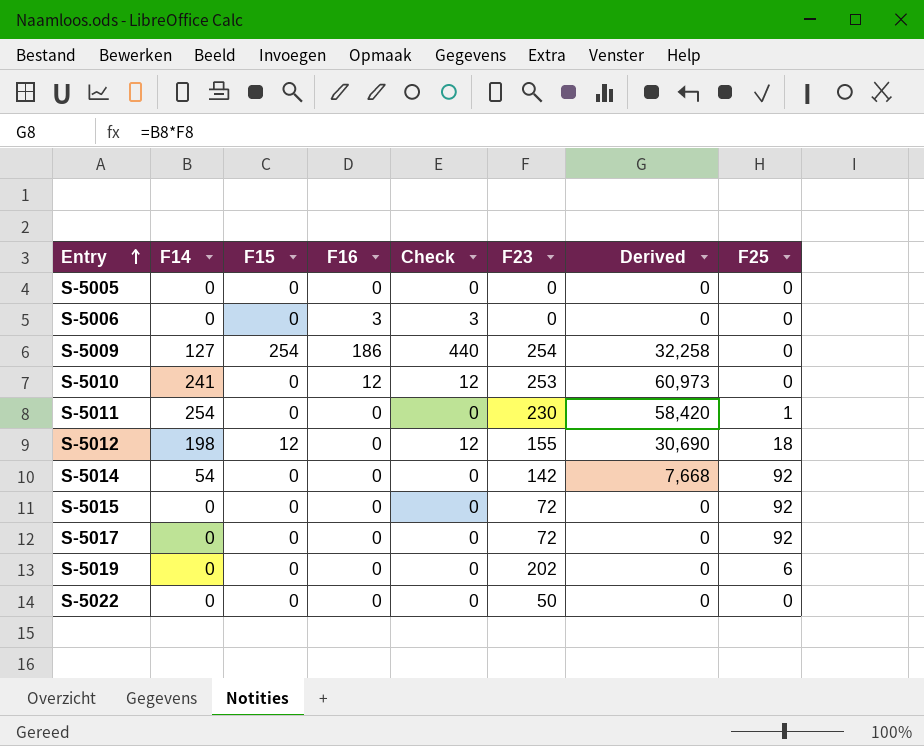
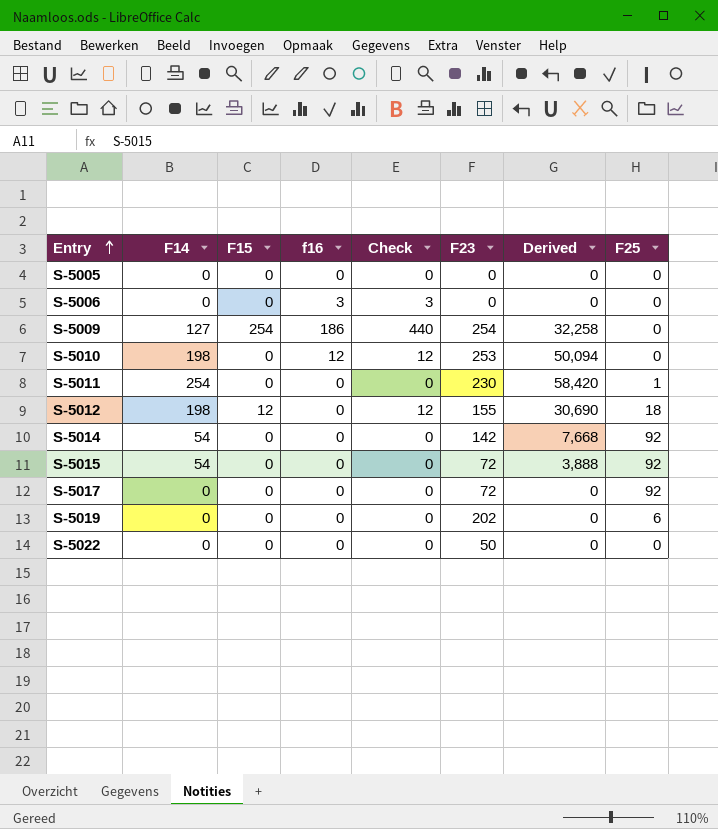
column name: F16 -> f16
S-5010 | F14: 241 -> 198
S-5010 | Derived: 60,973 -> 50,094
S-5015 | F14: 0 -> 54
S-5015 | Derived: 0 -> 3,888

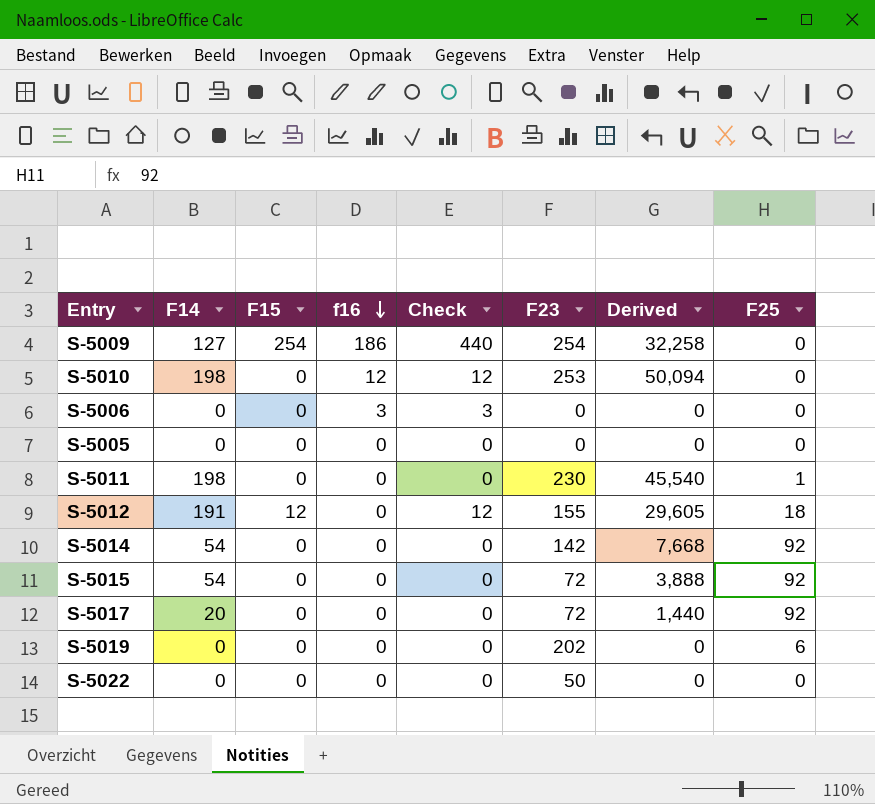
row order: Entry ascending -> f16 descending
S-5011 | F14: 254 -> 198
S-5011 | Derived: 58,420 -> 45,540
S-5012 | F14: 198 -> 191
S-5012 | Derived: 30,690 -> 29,605
S-5017 | F14: 0 -> 20
S-5017 | Derived: 0 -> 1,440

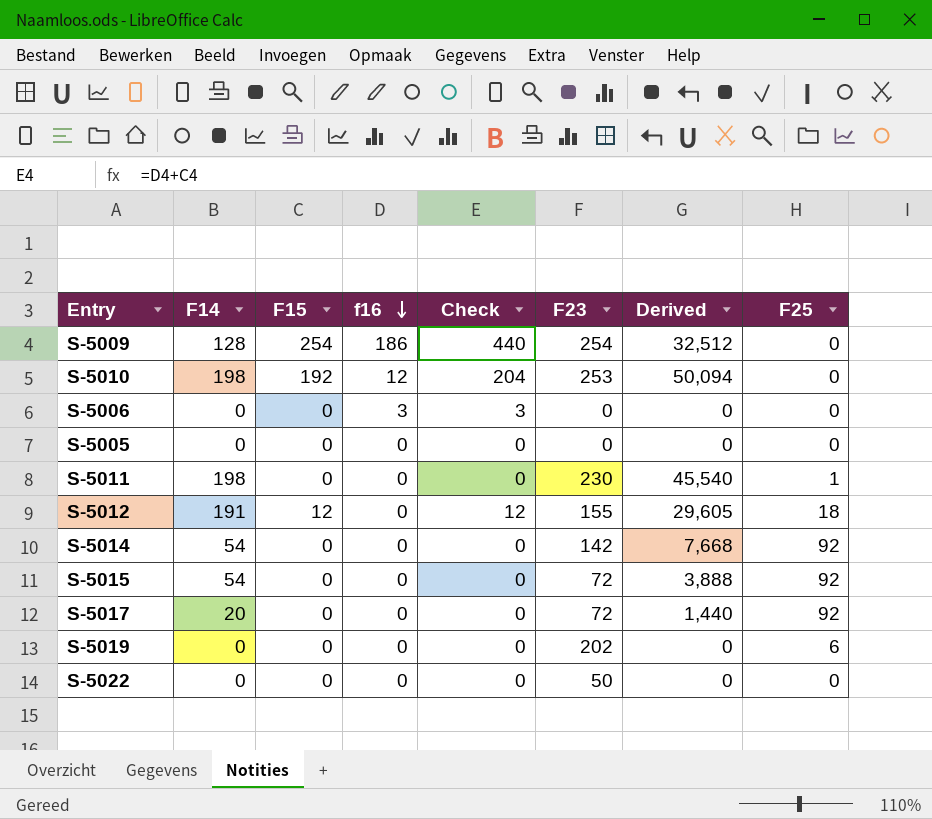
S-5009 | F14: 127 -> 128
S-5009 | Derived: 32,258 -> 32,512
S-5010 | F15: 0 -> 192
S-5010 | Check: 12 -> 204

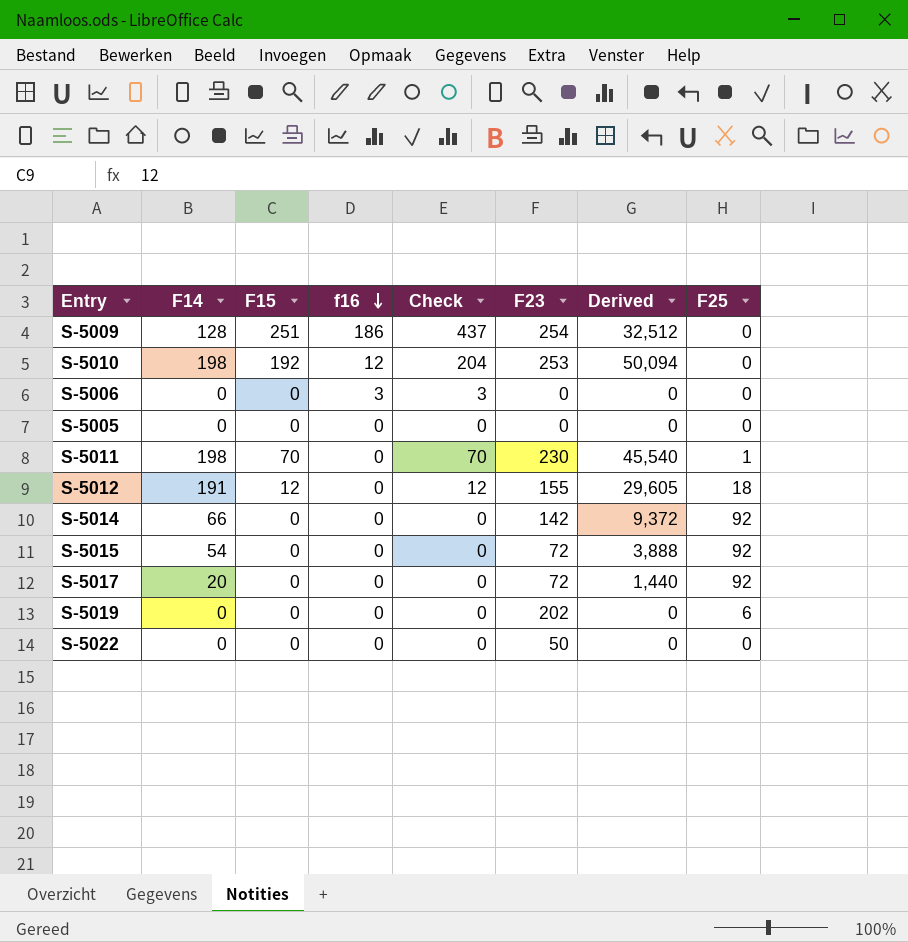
S-5009 | F15: 254 -> 251
S-5009 | Check: 440 -> 437
S-5011 | F15: 0 -> 70
S-5011 | Check: 0 -> 70
S-5014 | F14: 54 -> 66
S-5014 | Derived: 7,668 -> 9,372

